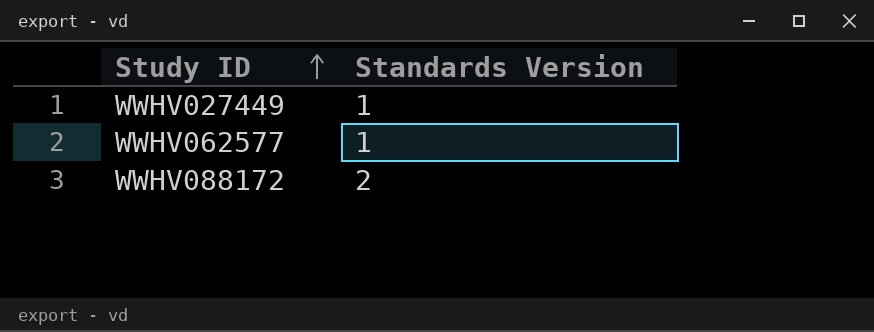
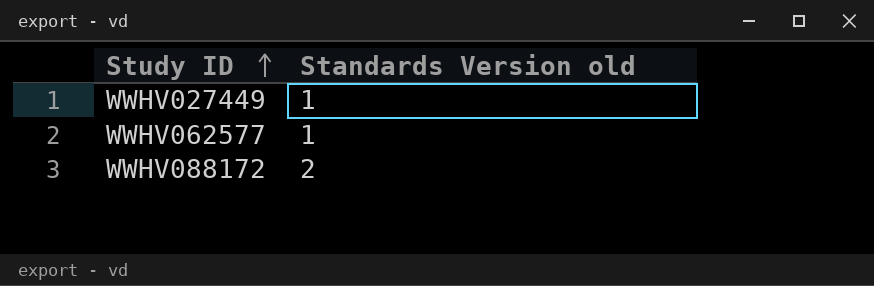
column name: Standards Version -> Standards Version old

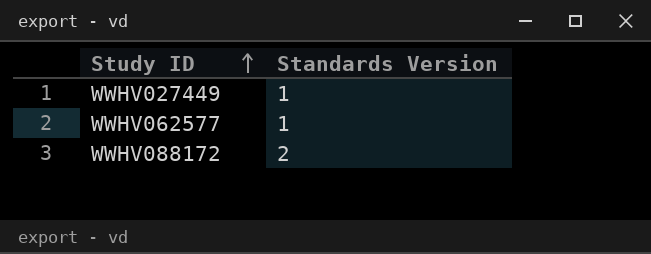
column name: Standards Version old -> Standards Version

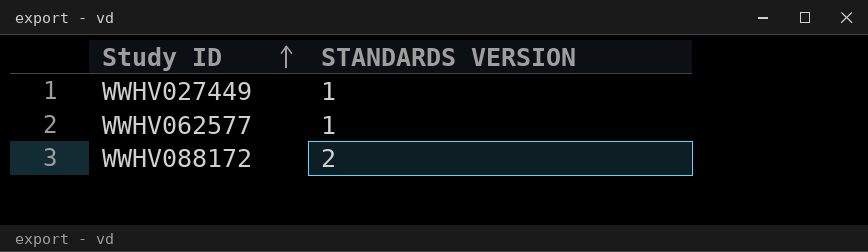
column name: Standards Version -> STANDARDS VERSION

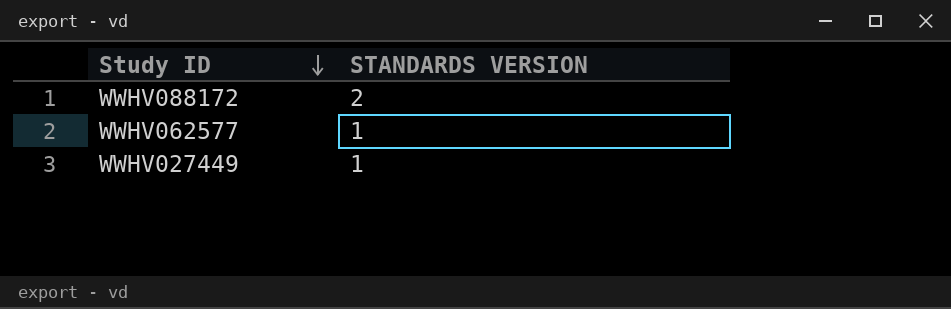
row order: Study ID ascending -> Study ID descending

